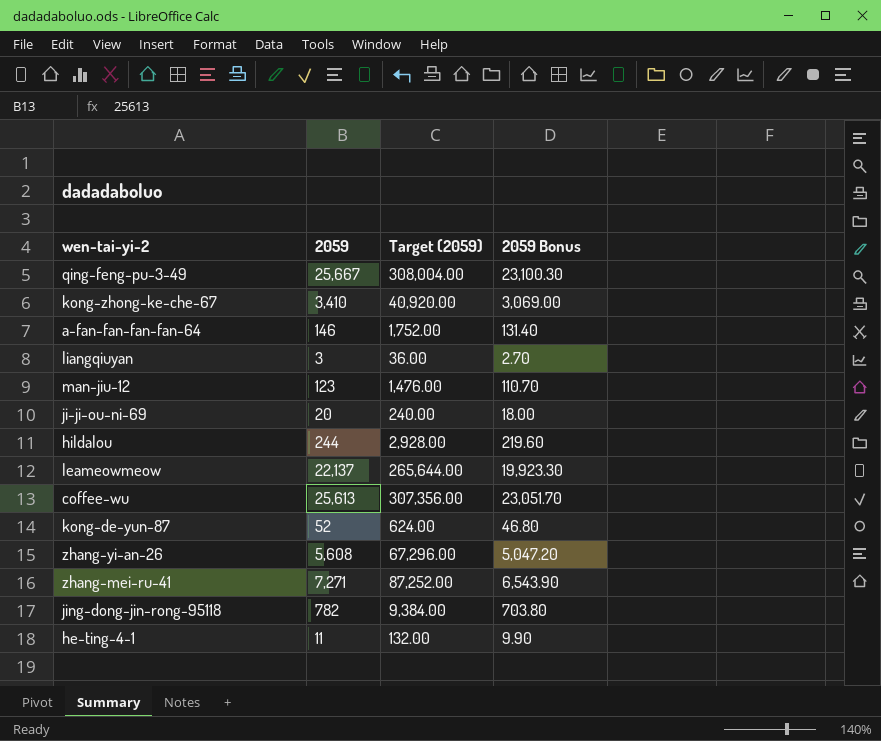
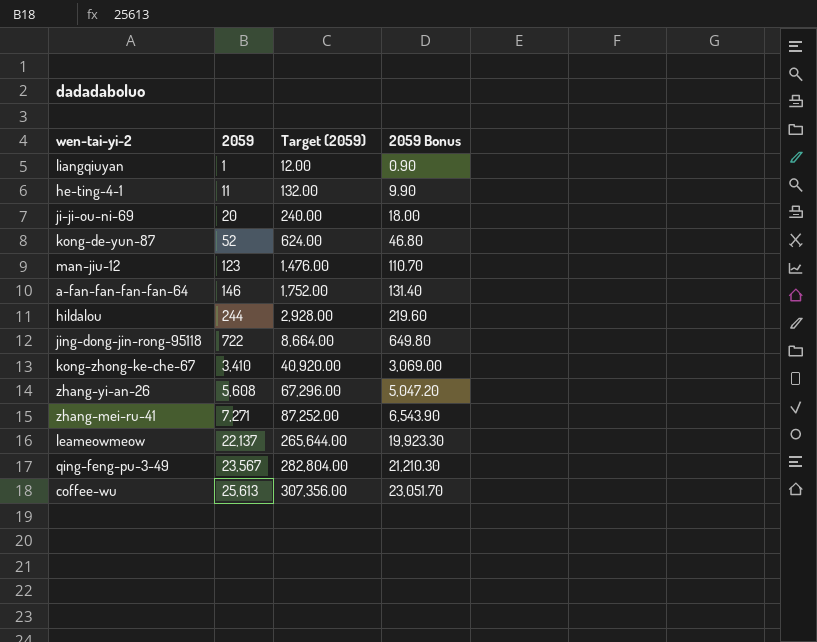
row order: none -> 2059 ascending
liangqiuyan | 2059: 3 -> 1
liangqiuyan | Target (2059): 36.00 -> 12.00
liangqiuyan | 2059 Bonus: 2.70 -> 0.90
jing-dong-jin-rong-95118 | 2059: 782 -> 722
jing-dong-jin-rong-95118 | Target (2059): 9,384.00 -> 8,664.00
jing-dong-jin-rong-95118 | 2059 Bonus: 703.80 -> 649.80
qing-feng-pu-3-49 | 2059: 25,667 -> 23,567
qing-feng-pu-3-49 | Target (2059): 308,004.00 -> 282,804.00
qing-feng-pu-3-49 | 2059 Bonus: 23,100.30 -> 21,210.30

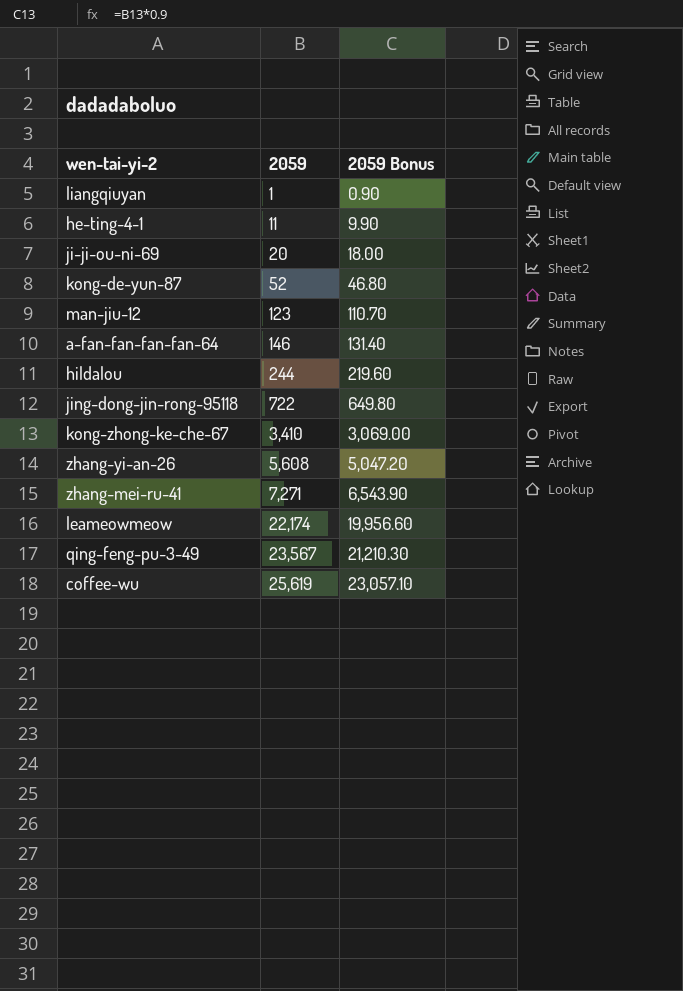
column Target (2059) | formula: [2059] * 12 -> none
leameowmeow | 2059: 22,137 -> 22,174
leameowmeow | 2059 Bonus: 19,923.30 -> 19,956.60
coffee-wu | 2059: 25,613 -> 25,619
coffee-wu | 2059 Bonus: 23,051.70 -> 23,057.10

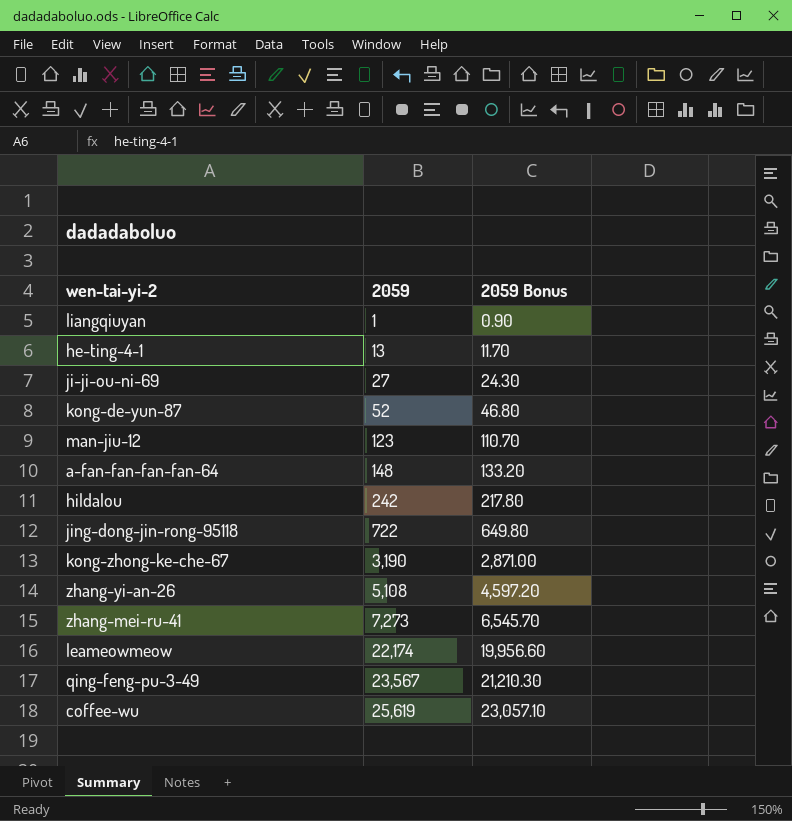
he-ting-4-1 | 2059: 11 -> 13
he-ting-4-1 | 2059 Bonus: 9.90 -> 11.70
ji-ji-ou-ni-69 | 2059: 20 -> 27
ji-ji-ou-ni-69 | 2059 Bonus: 18.00 -> 24.30
a-fan-fan-fan-fan-64 | 2059: 146 -> 148
a-fan-fan-fan-fan-64 | 2059 Bonus: 131.40 -> 133.20
hildalou | 2059: 244 -> 242
hildalou | 2059 Bonus: 219.60 -> 217.80
kong-zhong-ke-che-67 | 2059: 3,410 -> 3,190
kong-zhong-ke-che-67 | 2059 Bonus: 3,069.00 -> 2,871.00
zhang-yi-an-26 | 2059: 5,608 -> 5,108
zhang-yi-an-26 | 2059 Bonus: 5,047.20 -> 4,597.20
zhang-mei-ru-41 | 2059: 7,271 -> 7,273
zhang-mei-ru-41 | 2059 Bonus: 6,543.90 -> 6,545.70

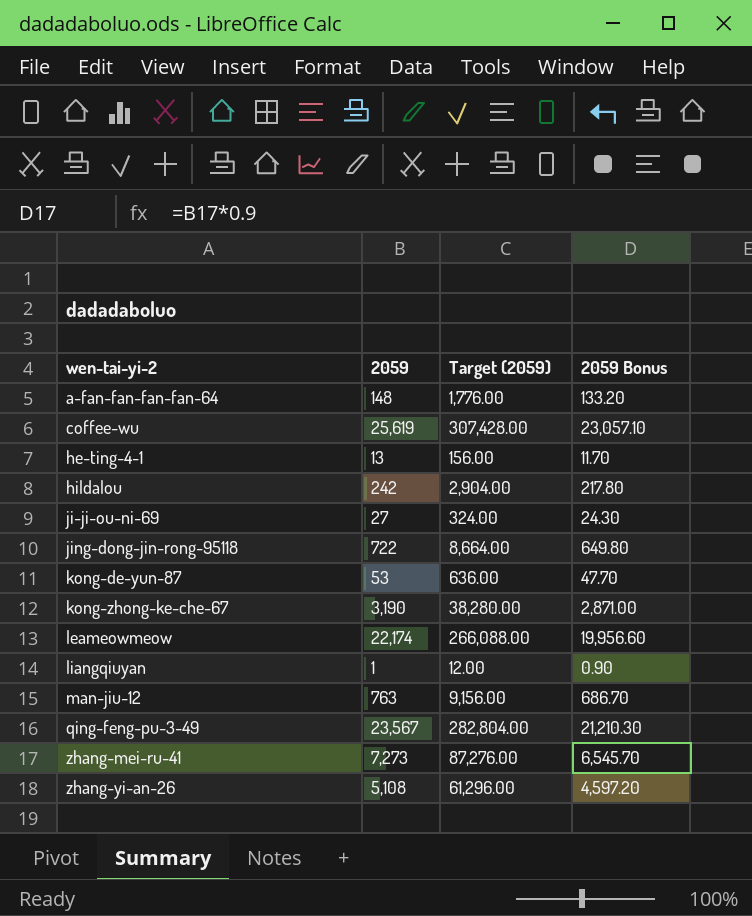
row order: 2059 ascending -> wen-tai-yi-2 ascending
column Target (2059) | formula: none -> [2059] * 12
kong-de-yun-87 | 2059: 52 -> 53
kong-de-yun-87 | 2059 Bonus: 46.80 -> 47.70
man-jiu-12 | 2059: 123 -> 763
man-jiu-12 | 2059 Bonus: 110.70 -> 686.70

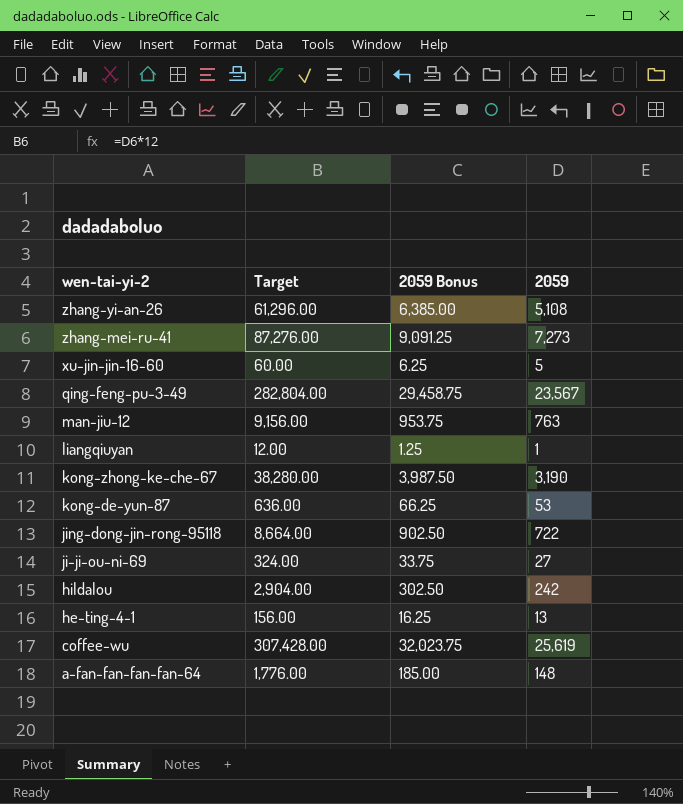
row order: wen-tai-yi-2 ascending -> wen-tai-yi-2 descending
column name: Target (2059) -> Target
column 2059 Bonus | formula: [2059] * 0.9 -> [2059] * 1.25
column 2059 | position: 2 -> 4
row leameowmeow: 22,174 | 266,088.00 | 19,956.60 -> none
row xu-jin-jin-16-60: none -> 60.00 | 6.25 | 5

